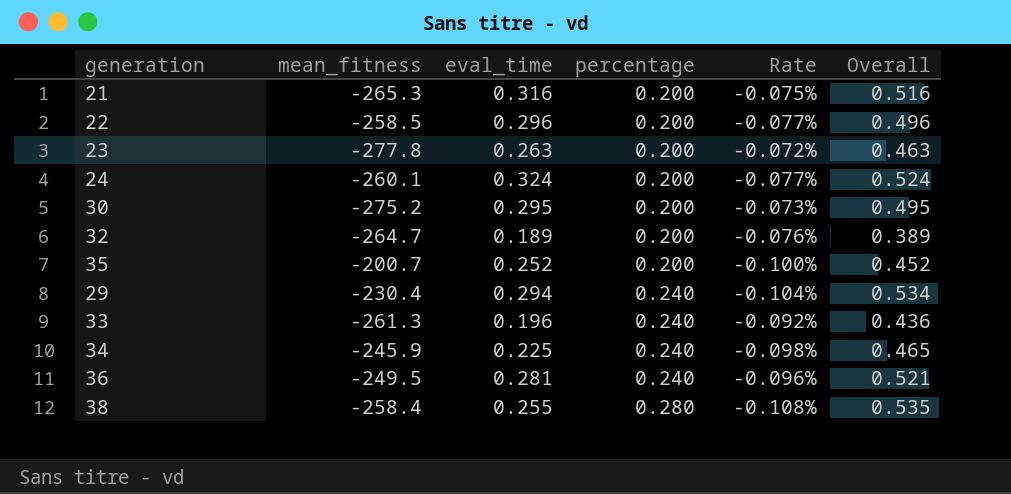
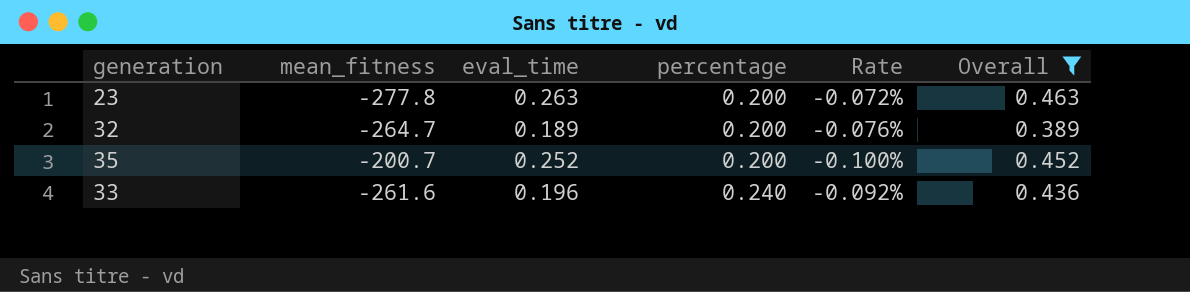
filter: none -> Overall <= 0.463
33 | mean_fitness: -261.3 -> -261.6

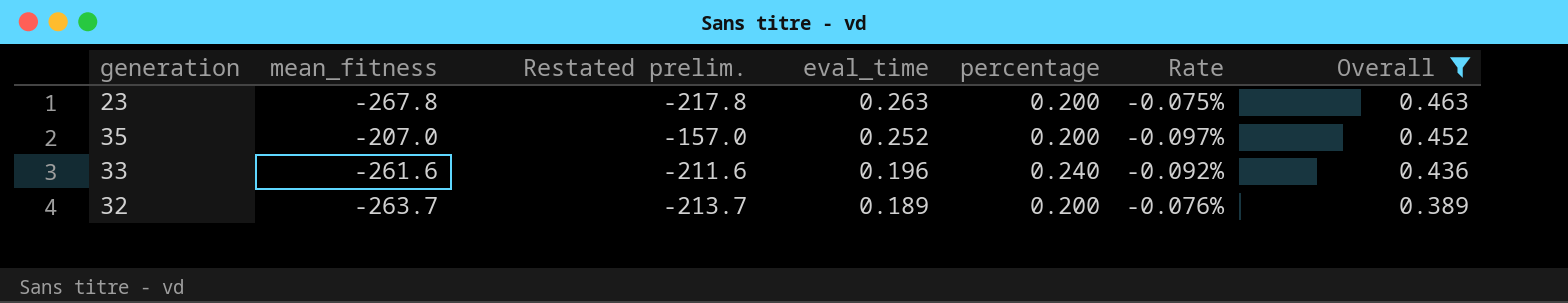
row order: percentage ascending -> eval_time descending
column Restated prelim. | formula: none -> [mean_fitness] + 50
23 | mean_fitness: -277.8 -> -267.8
23 | Rate: -0.072% -> -0.075%
35 | mean_fitness: -200.7 -> -207.0
35 | Rate: -0.100% -> -0.097%
32 | mean_fitness: -264.7 -> -263.7

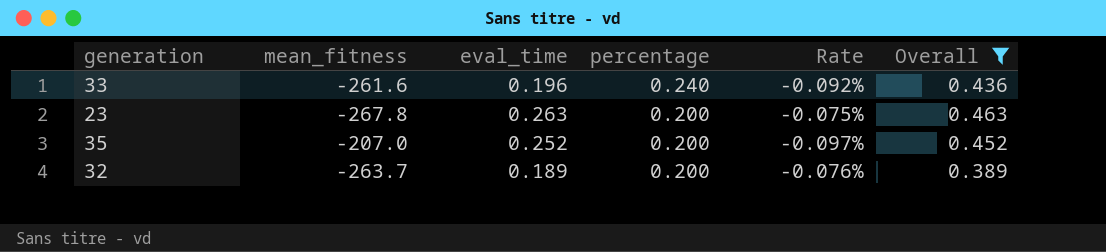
row order: eval_time descending -> percentage descending
column Restated prelim. | formula: [mean_fitness] + 50 -> none

